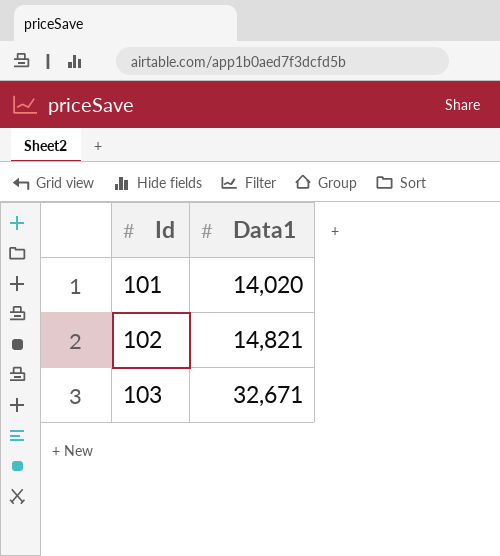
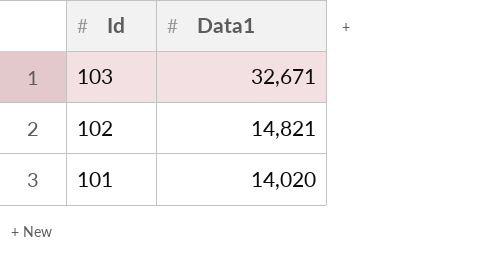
row order: Id ascending -> Id descending

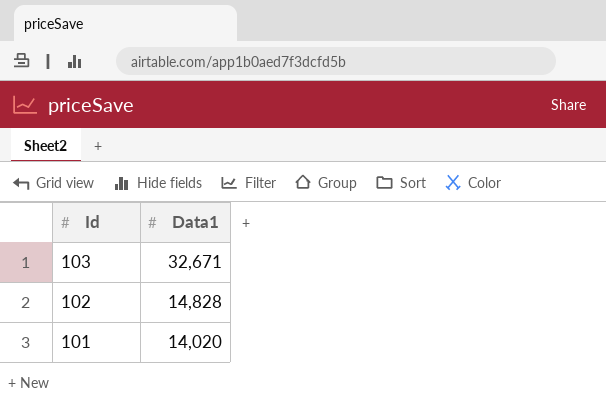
102 | Data1: 14,821 -> 14,828

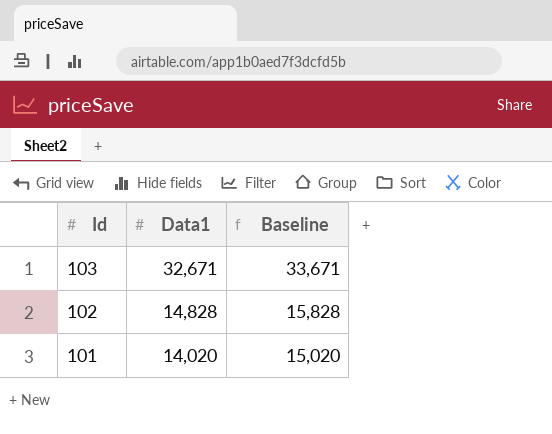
column Baseline | formula: none -> [Data1] + 1000

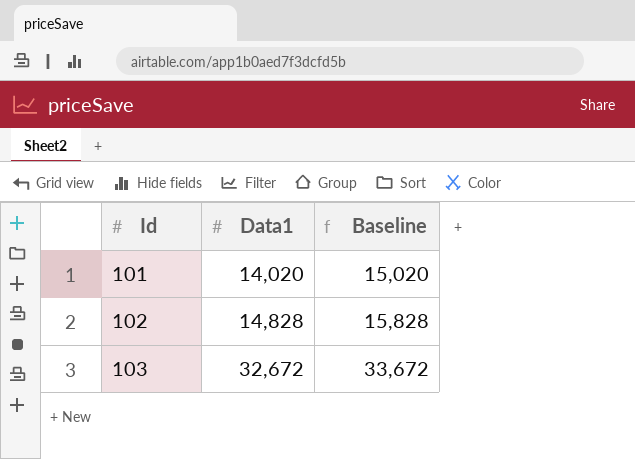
row order: Id descending -> Id ascending
103 | Data1: 32,671 -> 32,672
103 | Baseline: 33,671 -> 33,672

